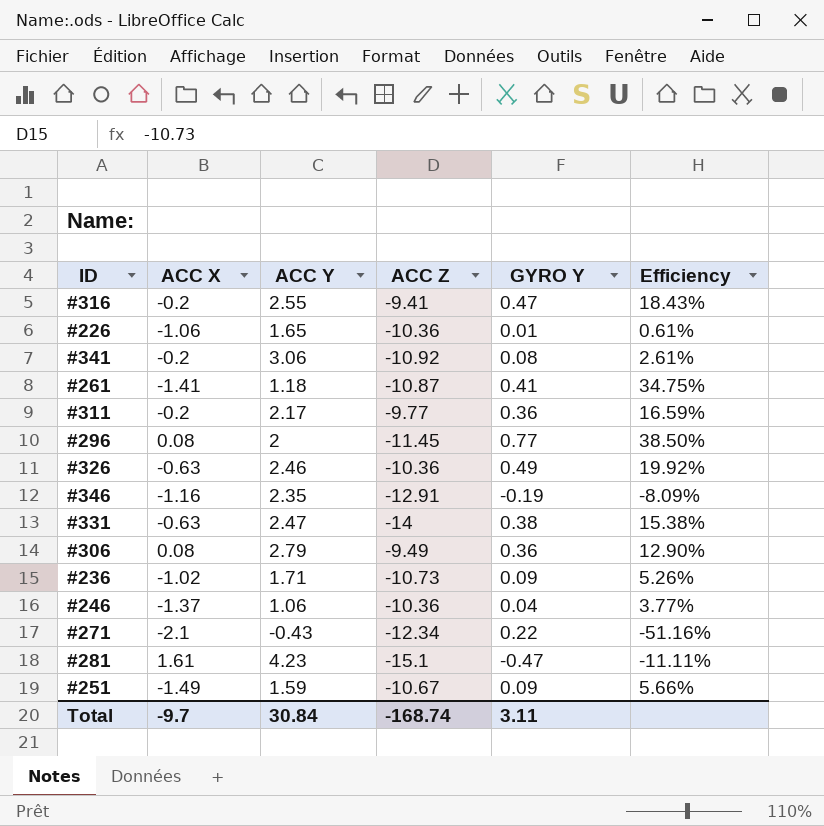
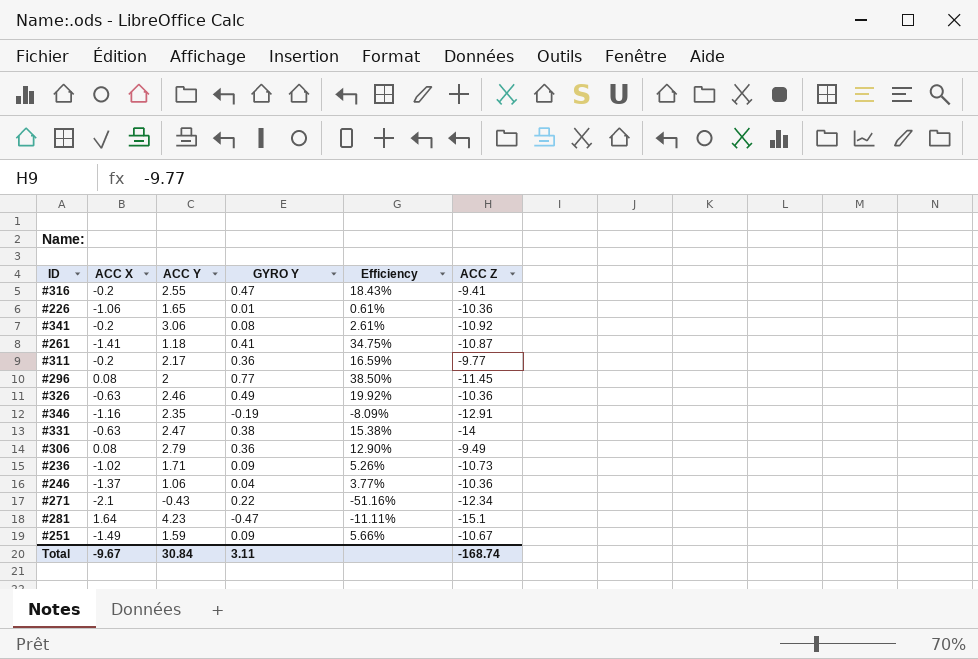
column ACC Z | position: 4 -> 6
#281 | ACC X: 1.61 -> 1.64
Total | ACC X: -9.7 -> -9.67

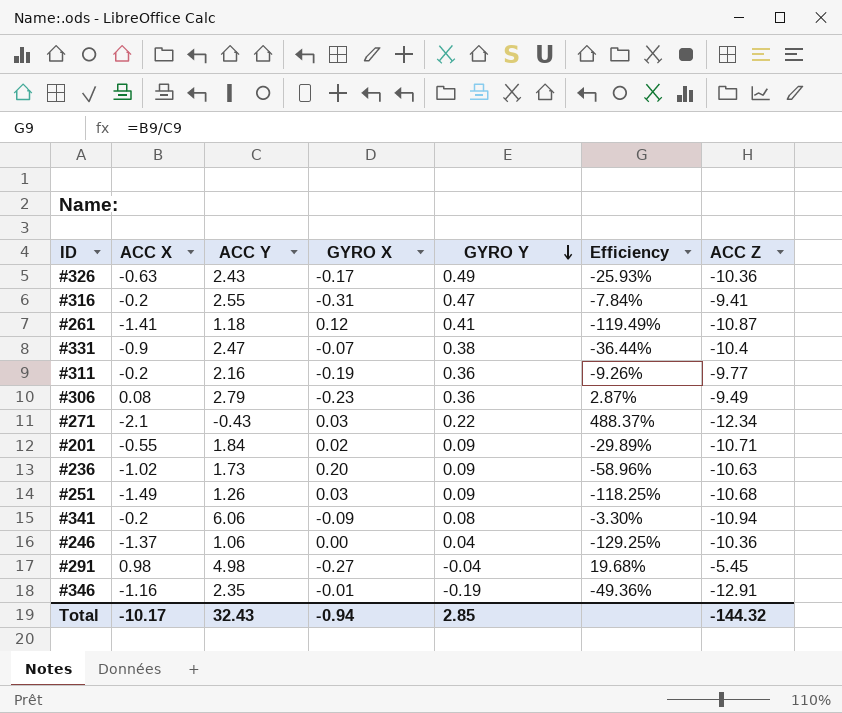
row order: none -> GYRO Y descending
column GYRO X | position: none -> 4
column Efficiency | formula: [GYRO Y] / [ACC Y] -> [ACC X] / [ACC Y]
row #226: -1.06 | 1.65 | 0.01 | 0.61% | -10.36 -> none
row #296: 0.08 | 2 | 0.77 | 38.50% | -11.45 -> none
row #281: 1.64 | 4.23 | -0.47 | -11.11% | -15.1 -> none
#326 | ACC Y: 2.46 -> 2.43
#331 | ACC X: -0.63 -> -0.9
#331 | ACC Z: -14 -> -10.4
#311 | ACC Y: 2.17 -> 2.16
row #201: none -> -0.55 | 1.84 | 0.02 | 0.09 | -29.89% | -10.71
#236 | ACC Y: 1.71 -> 1.73
#236 | ACC Z: -10.73 -> -10.63
#251 | ACC Y: 1.59 -> 1.26
#251 | ACC Z: -10.67 -> -10.68
#341 | ACC Y: 3.06 -> 6.06
#341 | ACC Z: -10.92 -> -10.94
row #291: none -> 0.98 | 4.98 | -0.27 | -0.04 | 19.68% | -5.45
Total | ACC X: -9.67 -> -10.17
Total | ACC Y: 30.84 -> 32.43
Total | GYRO Y: 3.11 -> 2.85
Total | ACC Z: -168.74 -> -144.32

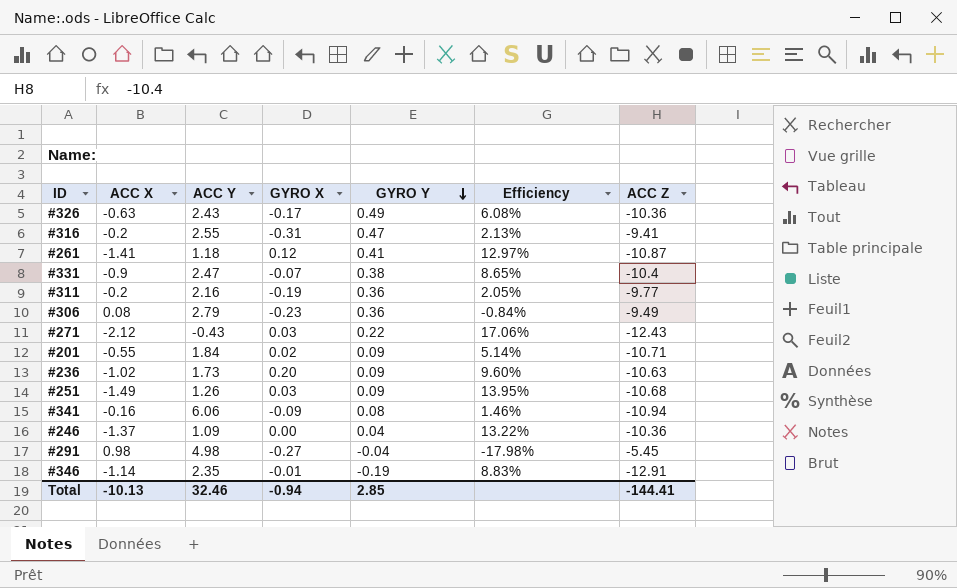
column Efficiency | formula: [ACC X] / [ACC Y] -> [ACC X] / [ACC Z]
#271 | ACC X: -2.1 -> -2.12
#271 | ACC Z: -12.34 -> -12.43
#341 | ACC X: -0.2 -> -0.16
#246 | ACC Y: 1.06 -> 1.09
#346 | ACC X: -1.16 -> -1.14
Total | ACC X: -10.17 -> -10.13
Total | ACC Y: 32.43 -> 32.46
Total | ACC Z: -144.32 -> -144.41

